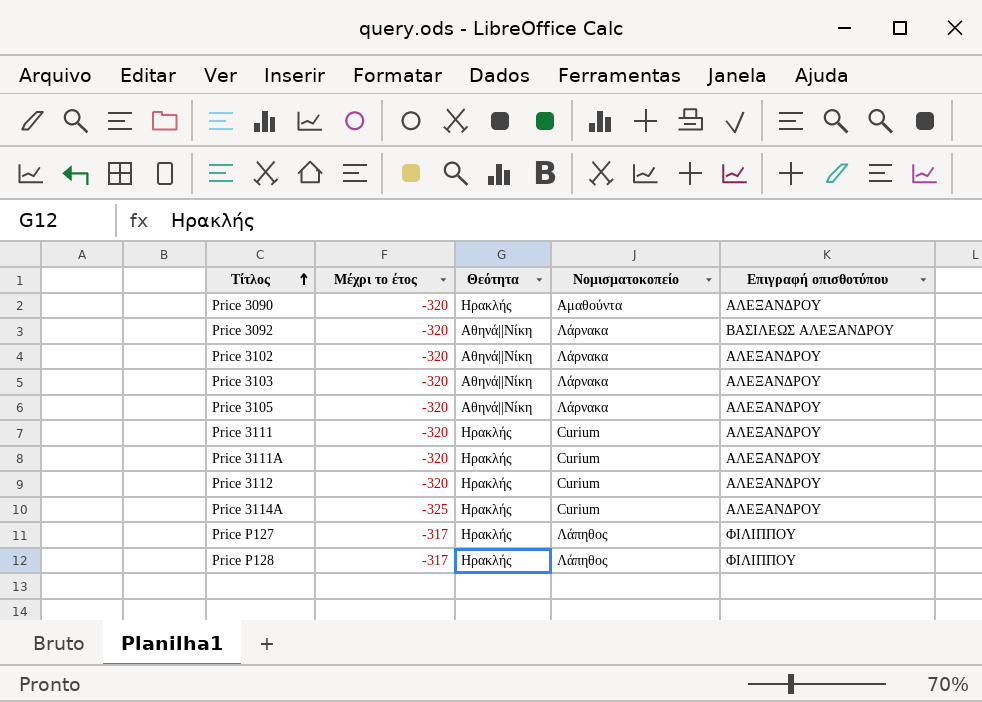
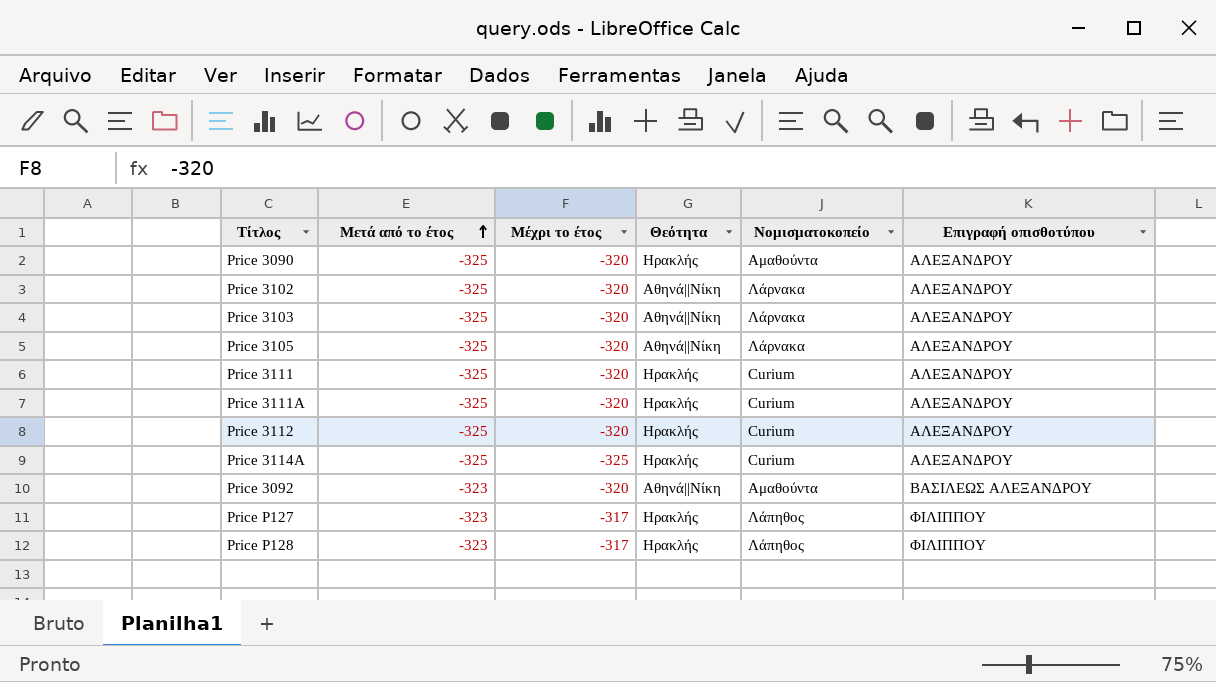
row order: Τίτλος ascending -> Μετά από το έτος ascending
column Μετά από το έτος | position: none -> 2
Price 3092 | Νομισματοκοπείο: Λάρνακα -> Αμαθούντα

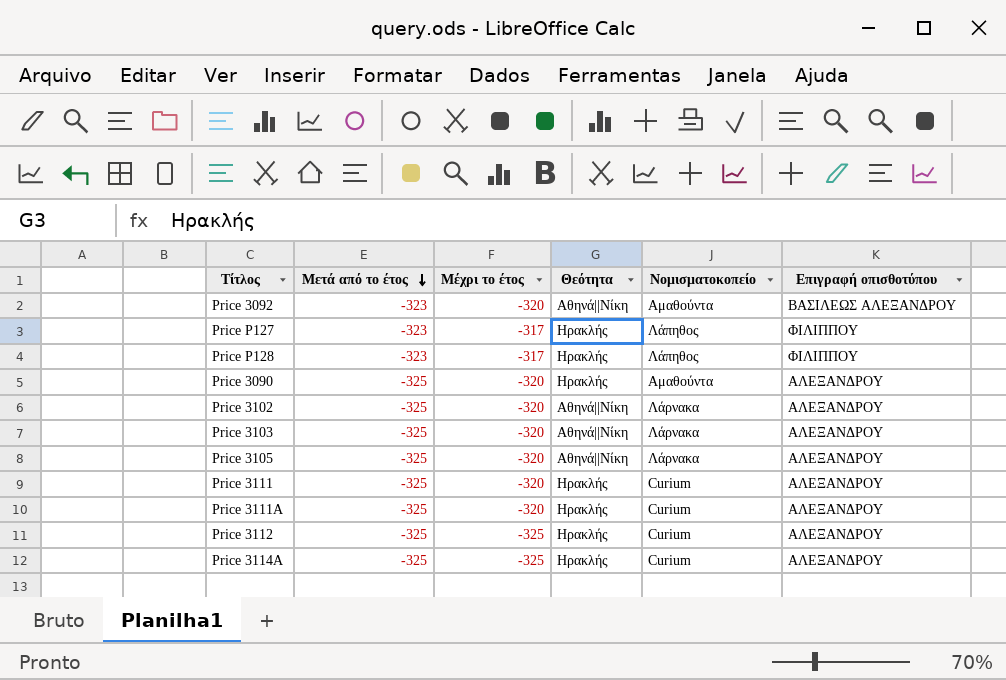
row order: Μετά από το έτος ascending -> Μετά από το έτος descending
Price 3112 | Μέχρι το έτος: -320 -> -325

